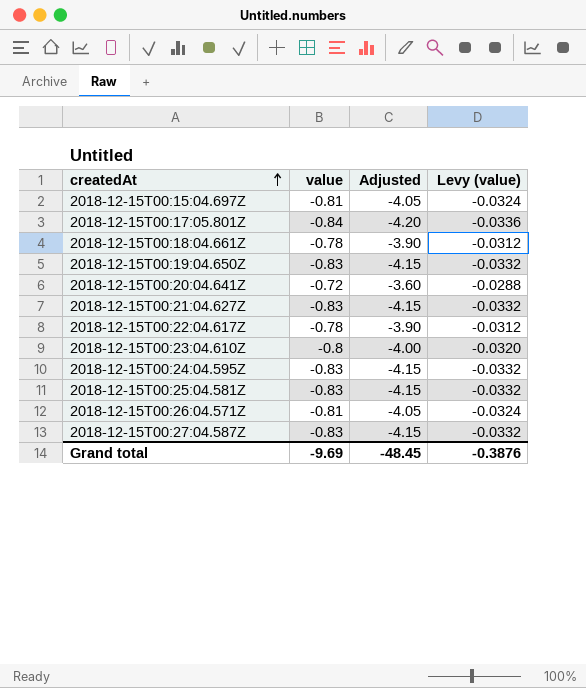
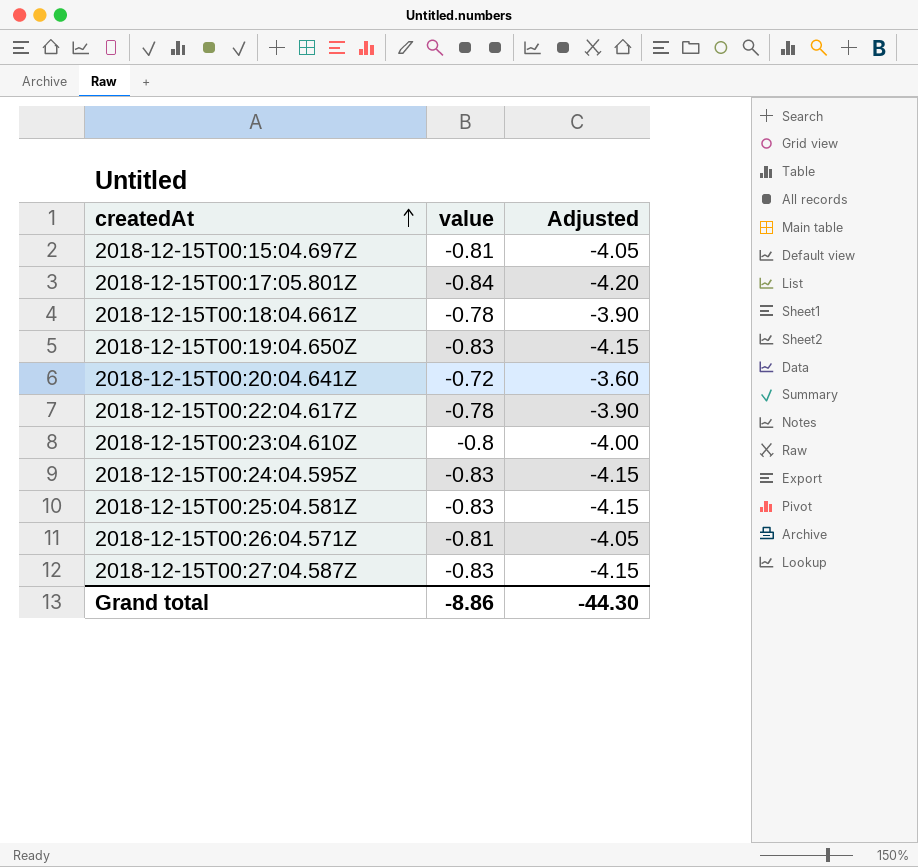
column Levy (value) | formula: [value] * 0.04 -> none
row 2018-12-15T00:21:04.627Z: -0.83 | -4.15 | -0.0332 -> none
Grand total | value: -9.69 -> -8.86
Grand total | Adjusted: -48.45 -> -44.30

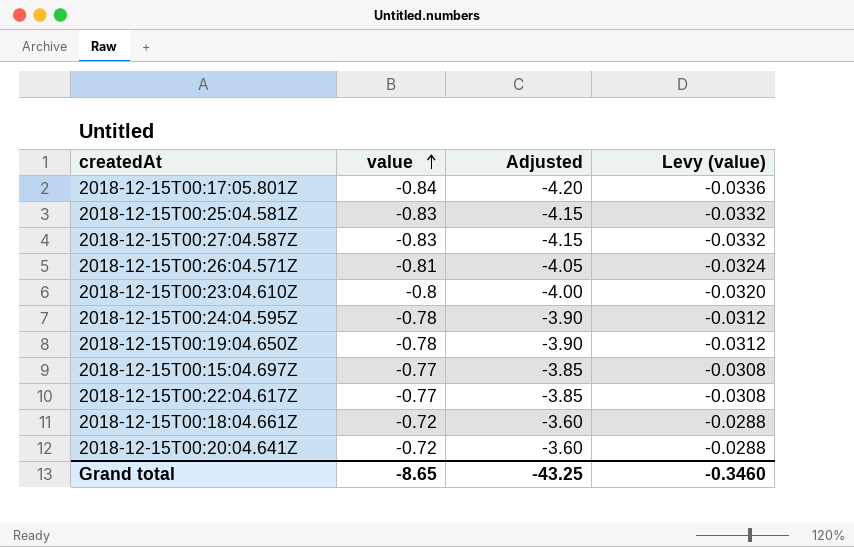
row order: createdAt ascending -> value ascending
column Levy (value) | formula: none -> [value] * 0.04
2018-12-15T00:24:04.595Z | value: -0.83 -> -0.78
2018-12-15T00:24:04.595Z | Adjusted: -4.15 -> -3.90
2018-12-15T00:19:04.650Z | value: -0.83 -> -0.78
2018-12-15T00:19:04.650Z | Adjusted: -4.15 -> -3.90
2018-12-15T00:15:04.697Z | value: -0.81 -> -0.77
2018-12-15T00:15:04.697Z | Adjusted: -4.05 -> -3.85
2018-12-15T00:22:04.617Z | value: -0.78 -> -0.77
2018-12-15T00:22:04.617Z | Adjusted: -3.90 -> -3.85
2018-12-15T00:18:04.661Z | value: -0.78 -> -0.72
2018-12-15T00:18:04.661Z | Adjusted: -3.90 -> -3.60
Grand total | value: -8.86 -> -8.65
Grand total | Adjusted: -44.30 -> -43.25

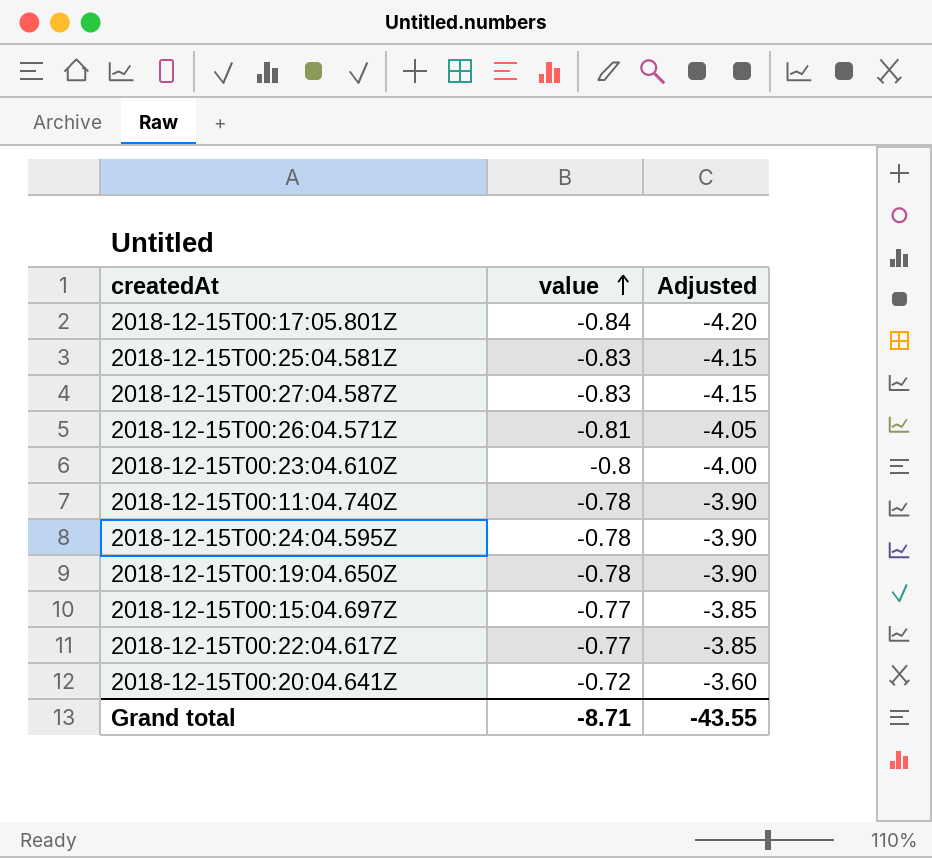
column Levy (value) | formula: [value] * 0.04 -> none
row 2018-12-15T00:18:04.661Z: -0.72 | -3.60 | -0.0288 -> none
row 2018-12-15T00:11:04.740Z: none -> -0.78 | -3.90
Grand total | value: -8.65 -> -8.71
Grand total | Adjusted: -43.25 -> -43.55

